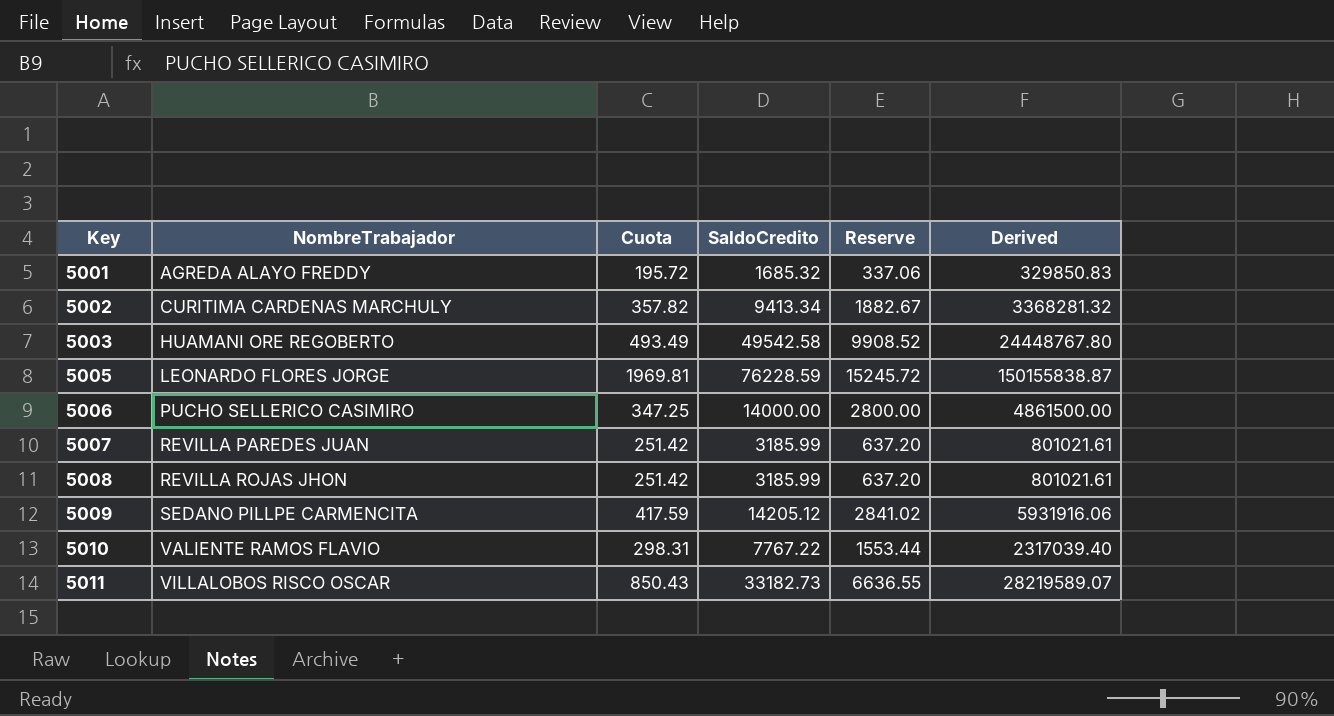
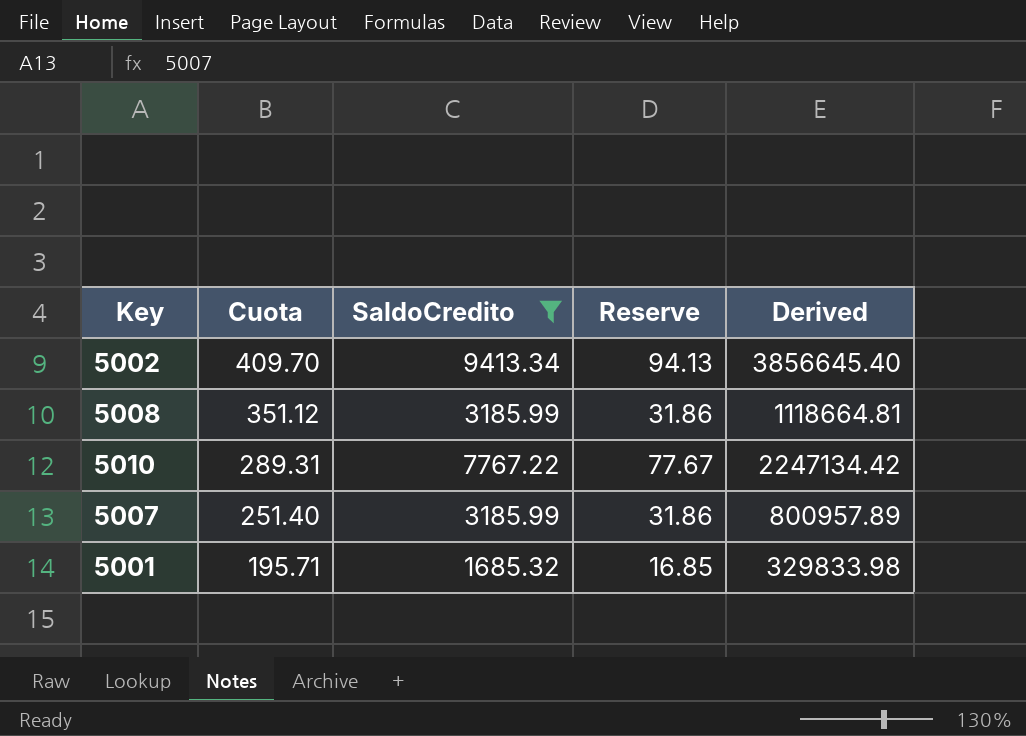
filter: none -> SaldoCredito <= 9413.34
row order: Key ascending -> Cuota descending
column NombreTrabajador | position: 2 -> none
column Reserve | formula: [SaldoCredito] * 0.2 -> [SaldoCredito] * 0.01
5002 | Cuota: 357.82 -> 409.70
5002 | Derived: 3368281.32 -> 3856645.40
5008 | Cuota: 251.42 -> 351.12
5008 | Derived: 801021.61 -> 1118664.81
5010 | Cuota: 298.31 -> 289.31
5010 | Derived: 2317039.40 -> 2247134.42
5007 | Cuota: 251.42 -> 251.40
5007 | Derived: 801021.61 -> 800957.89
5001 | Cuota: 195.72 -> 195.71
5001 | Derived: 329850.83 -> 329833.98

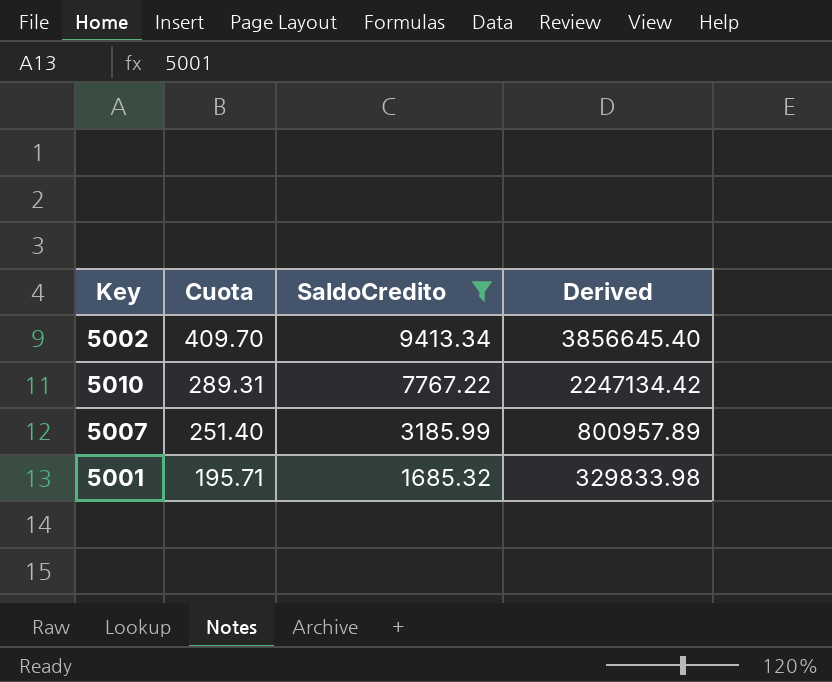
column Reserve | formula: [SaldoCredito] * 0.01 -> none
row 5008: 351.12 | 3185.99 | 31.86 | 1118664.81 -> none

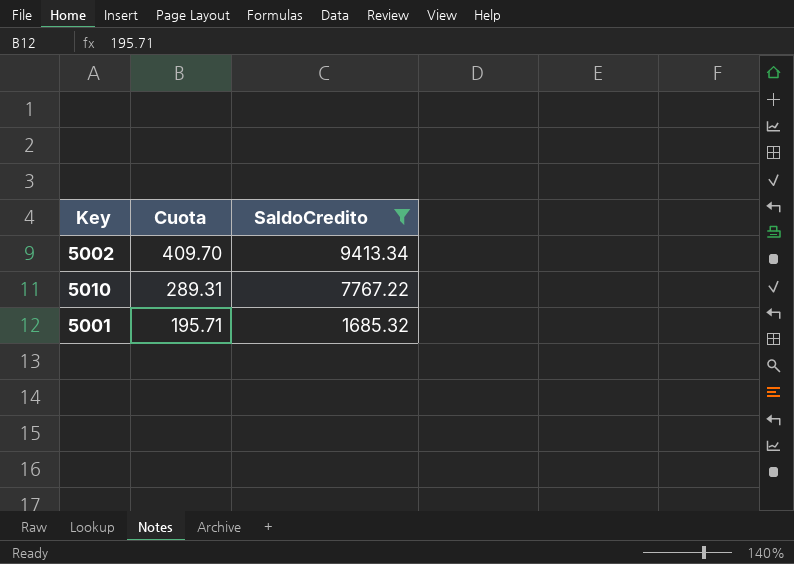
column Derived | formula: [Cuota] * [SaldoCredito] -> none
row 5007: 251.40 | 3185.99 | 800957.89 -> none

